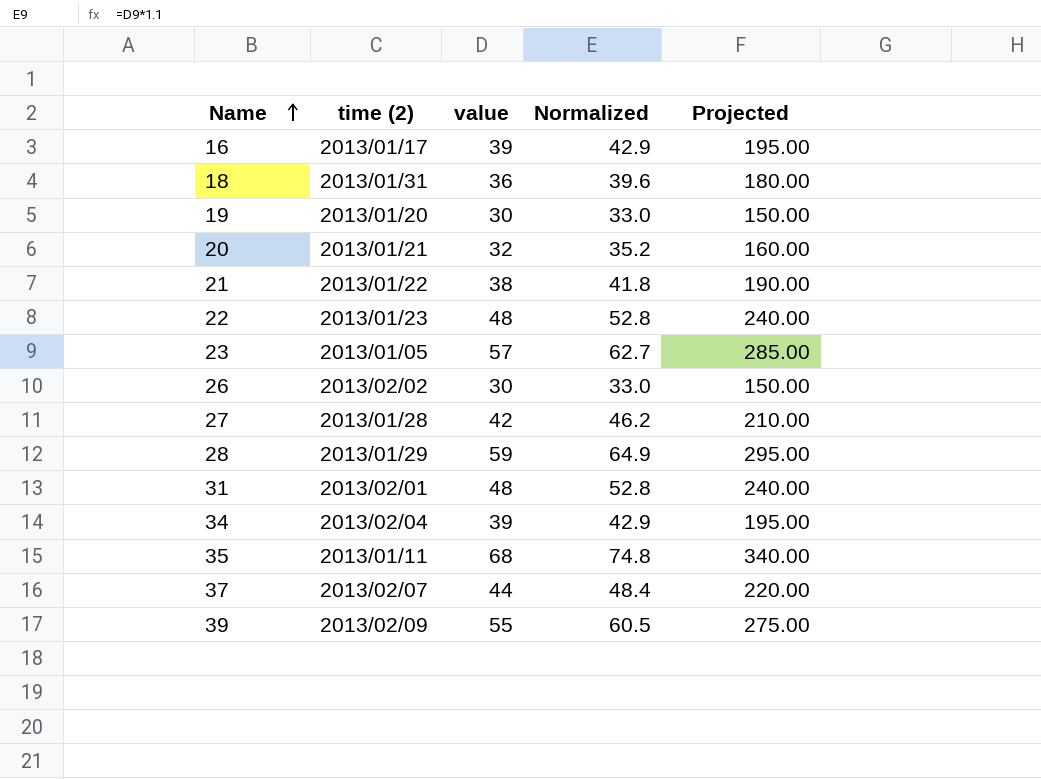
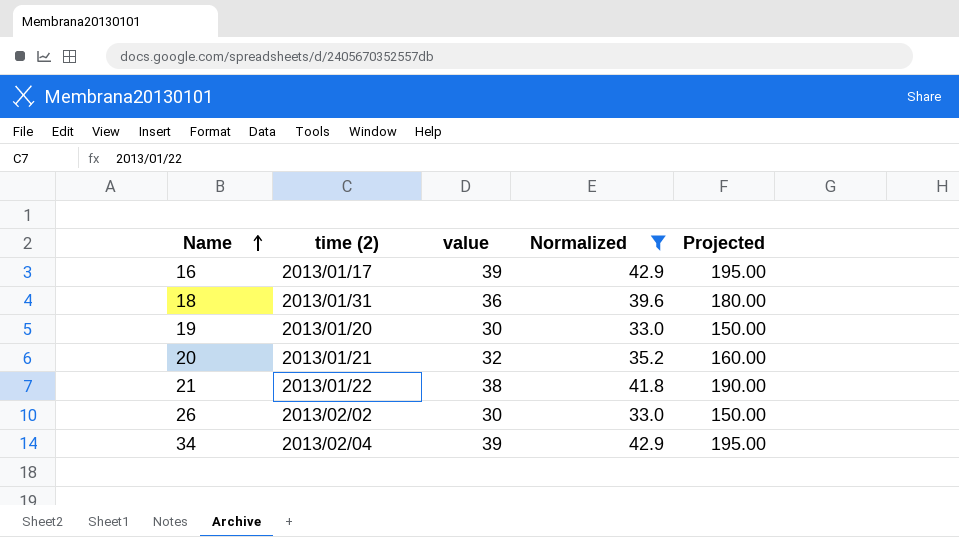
filter: none -> Normalized <= 42.9

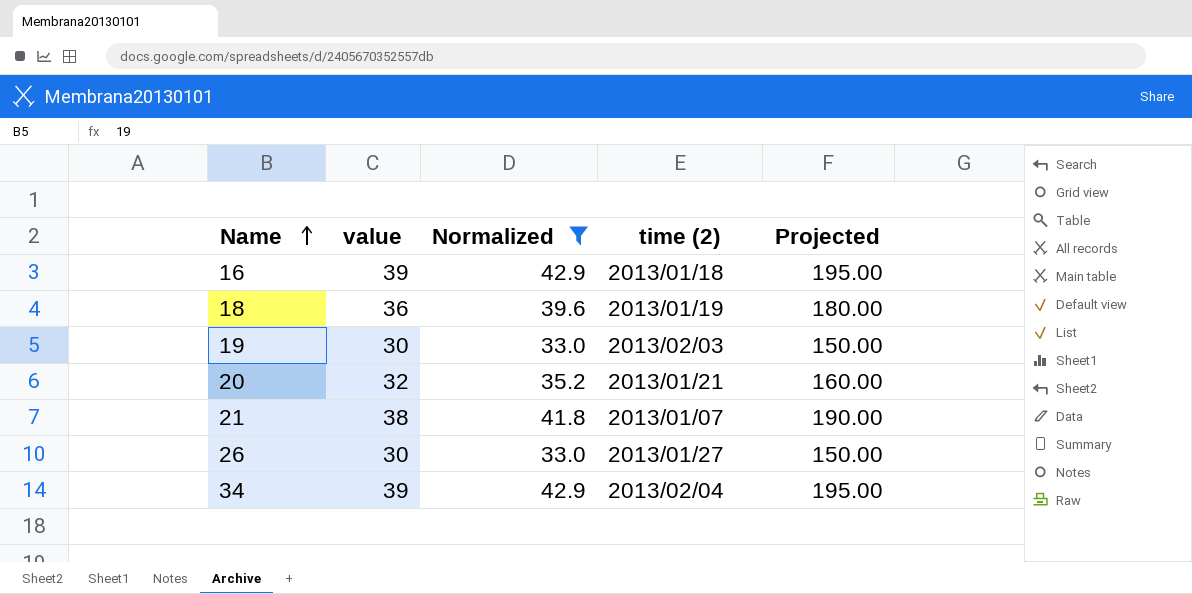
column time (2) | position: 2 -> 4
16 | time (2): 2013/01/17 -> 2013/01/18
18 | time (2): 2013/01/31 -> 2013/01/19
19 | time (2): 2013/01/20 -> 2013/02/03
21 | time (2): 2013/01/22 -> 2013/01/07
26 | time (2): 2013/02/02 -> 2013/01/27

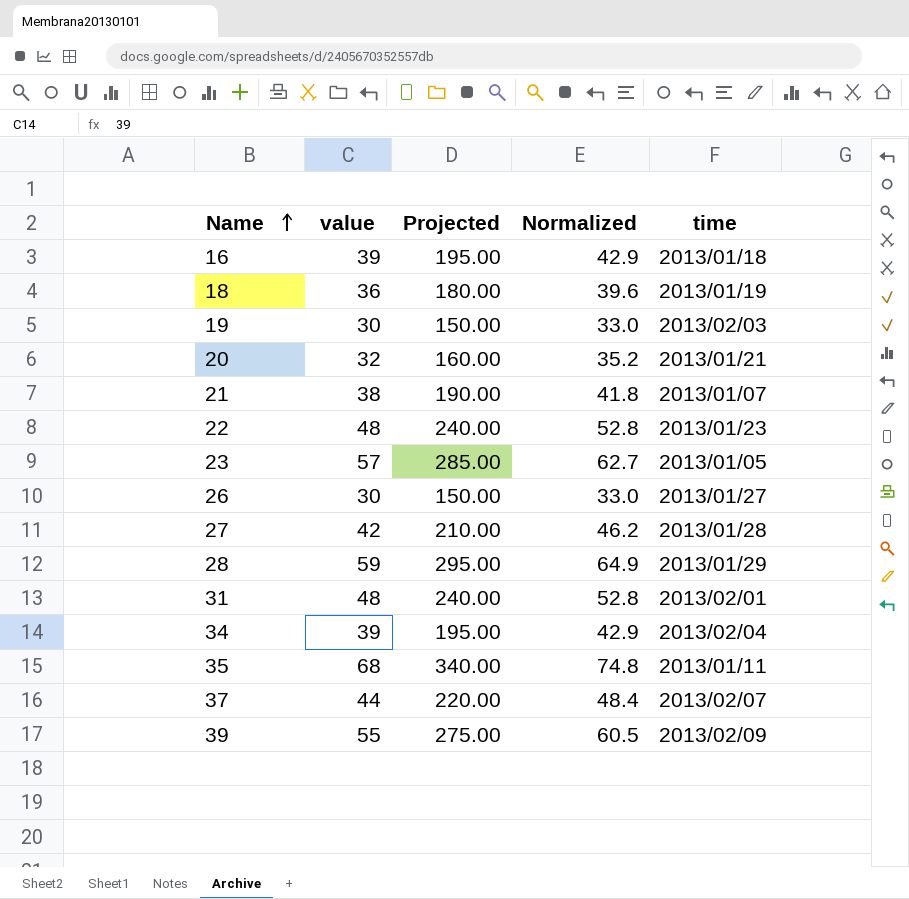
filter: Normalized <= 42.9 -> none
column Projected | position: 5 -> 3
column name: time (2) -> time

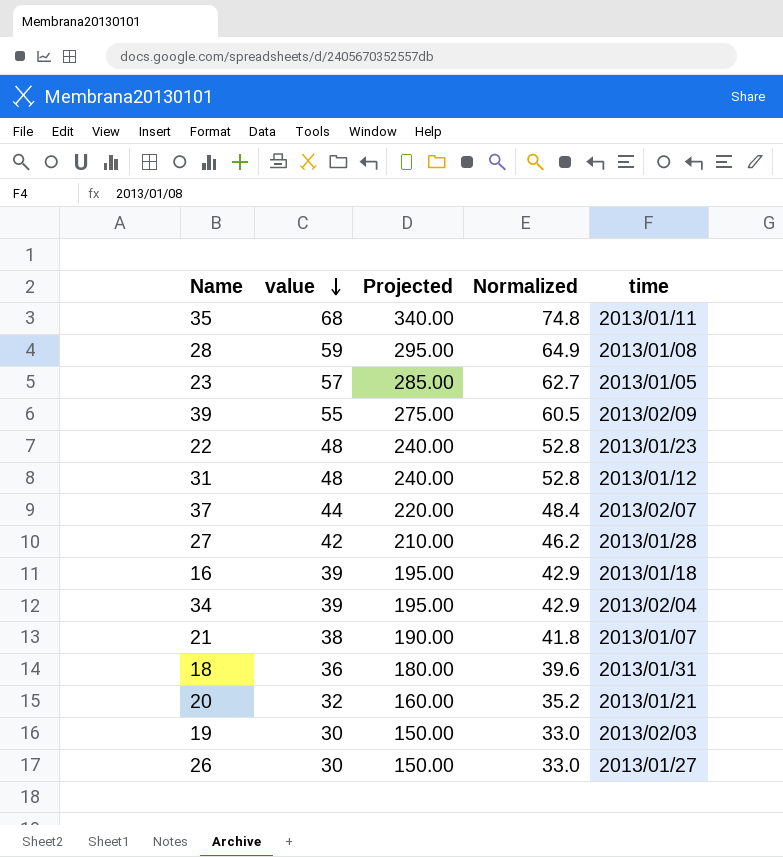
row order: Name ascending -> value descending
28 | time: 2013/01/29 -> 2013/01/08
31 | time: 2013/02/01 -> 2013/01/12
18 | time: 2013/01/19 -> 2013/01/31

